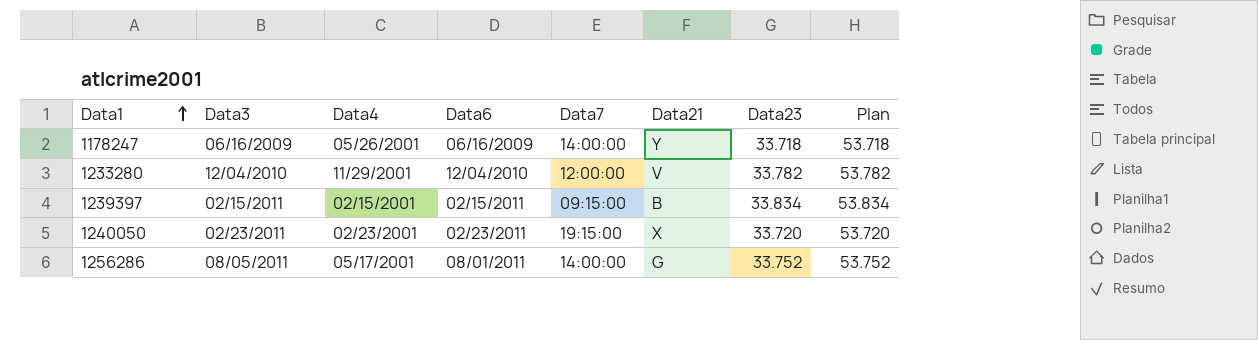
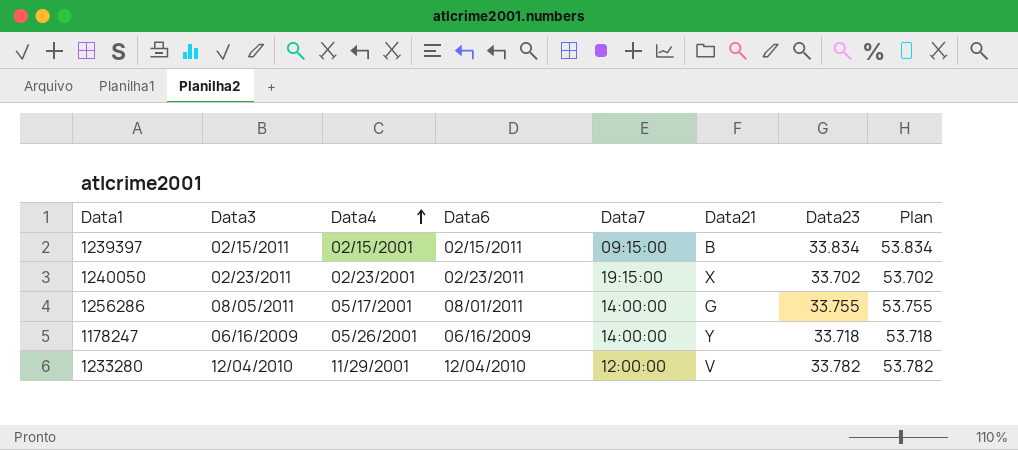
row order: Data1 ascending -> Data4 ascending
1240050 | Data23: 33.720 -> 33.702
1240050 | Plan: 53.720 -> 53.702
1256286 | Data23: 33.752 -> 33.755
1256286 | Plan: 53.752 -> 53.755

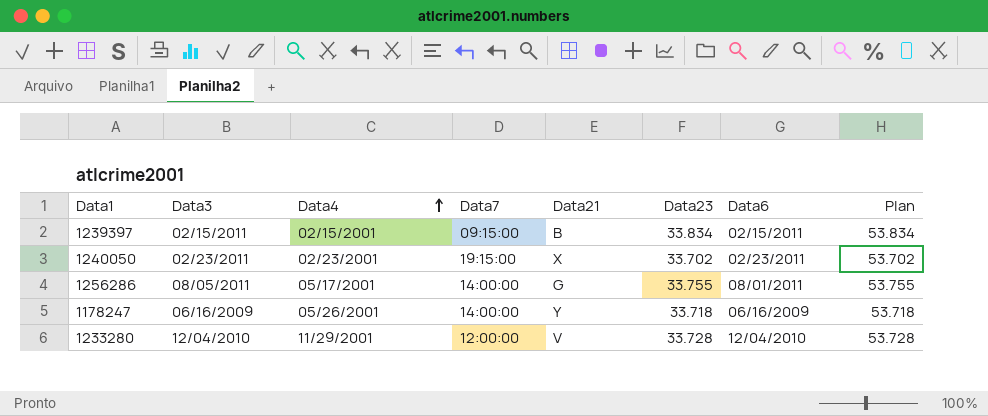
column Data6 | position: 4 -> 7
1233280 | Data23: 33.782 -> 33.728
1233280 | Plan: 53.782 -> 53.728

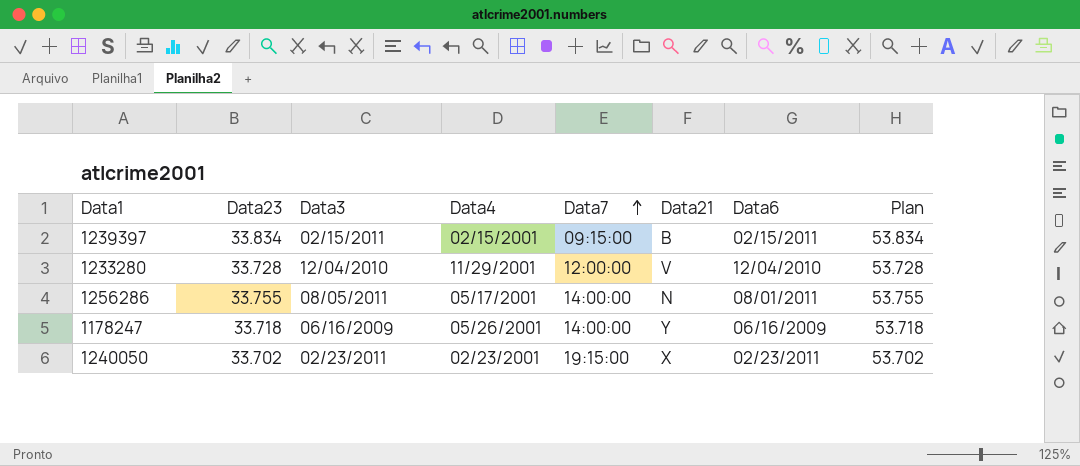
row order: Data4 ascending -> Data7 ascending
column Data23 | position: 6 -> 2
1256286 | Data21: G -> N

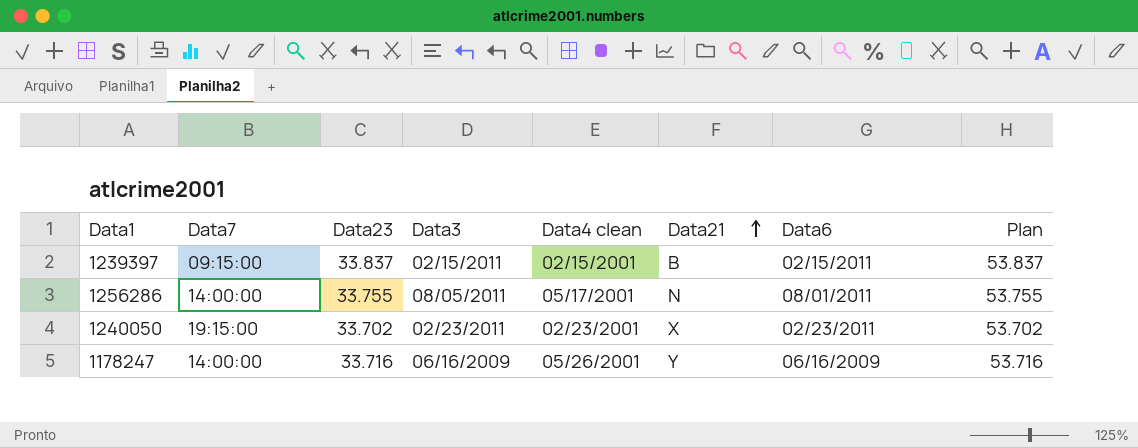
row order: Data7 ascending -> Data21 ascending
column Data7 | position: 5 -> 2
column name: Data4 -> Data4 clean
row 1233280: 33.728 | 12/04/2010 | 11/29/2001 | 12:00:00 | V | 12/04/2010 | 53.728 -> none
1239397 | Data23: 33.834 -> 33.837
1239397 | Plan: 53.834 -> 53.837
1178247 | Data23: 33.718 -> 33.716
1178247 | Plan: 53.718 -> 53.716

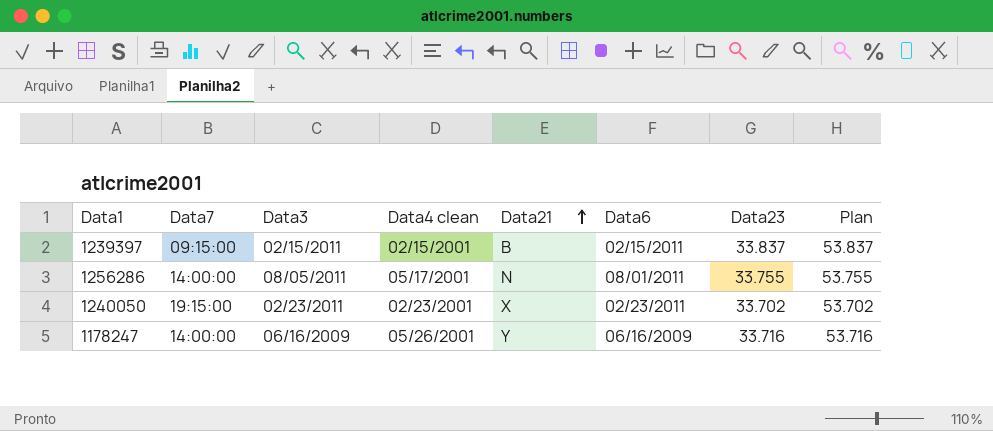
column Data23 | position: 3 -> 7

